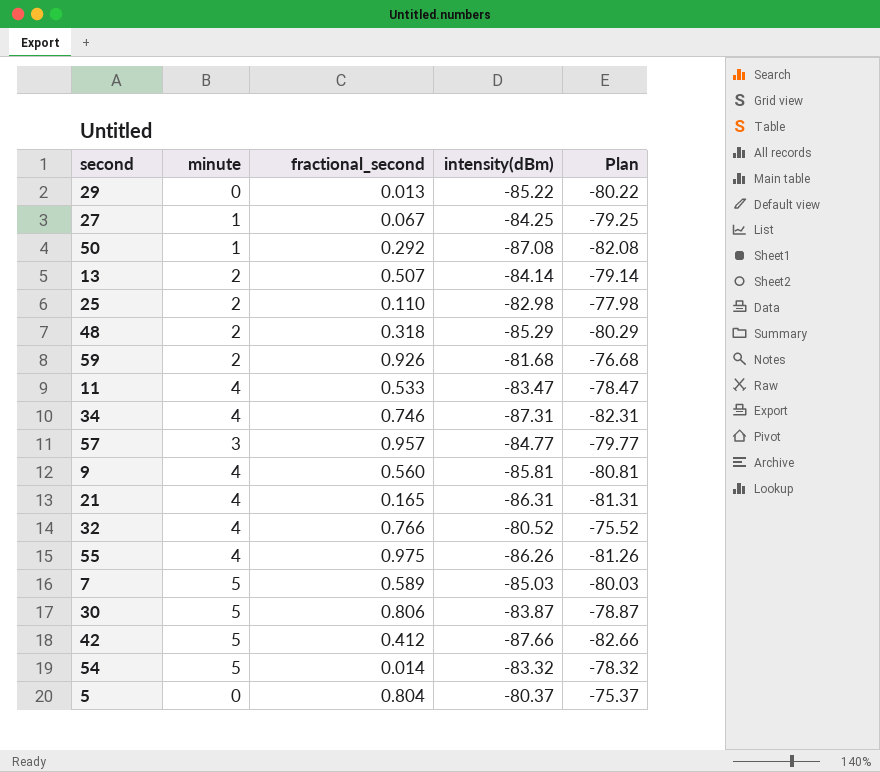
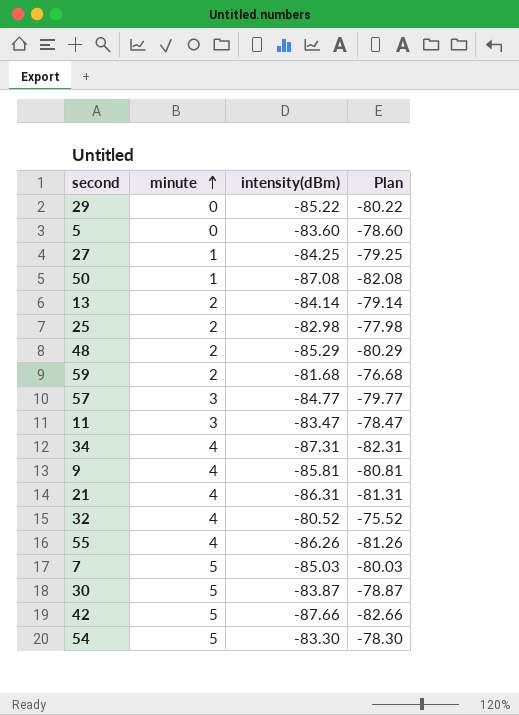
row order: none -> minute ascending
column fractional_second | position: 3 -> none
5 | intensity(dBm): -80.37 -> -83.60
5 | Plan: -75.37 -> -78.60
11 | minute: 4 -> 3
54 | intensity(dBm): -83.32 -> -83.30
54 | Plan: -78.32 -> -78.30

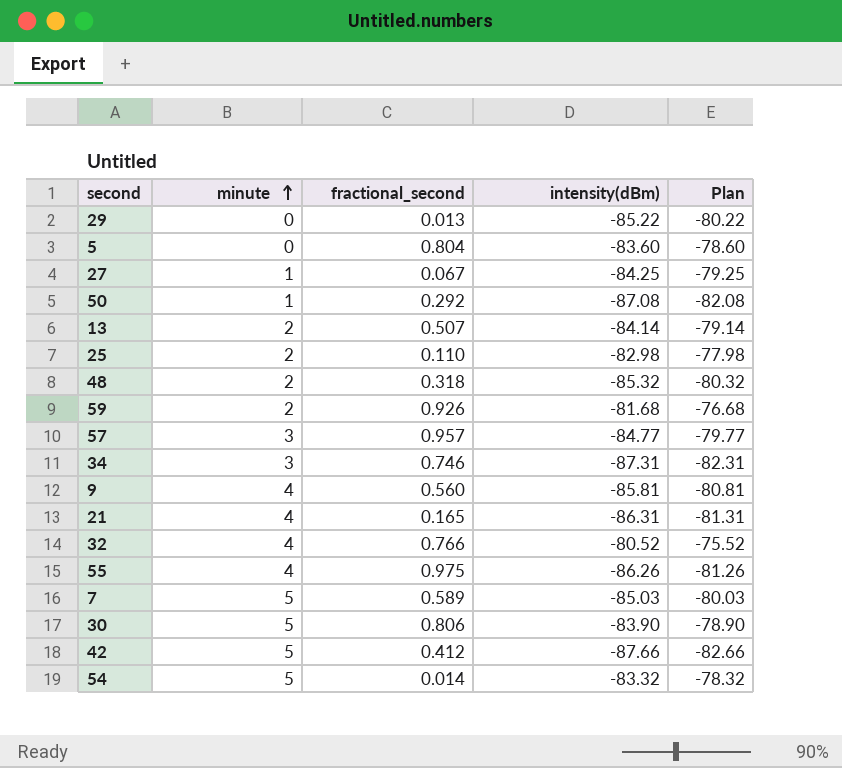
column fractional_second | position: none -> 3
row 11: 3 | -83.47 | -78.47 -> none
48 | intensity(dBm): -85.29 -> -85.32
48 | Plan: -80.29 -> -80.32
34 | minute: 4 -> 3
30 | intensity(dBm): -83.87 -> -83.90
30 | Plan: -78.87 -> -78.90
54 | intensity(dBm): -83.30 -> -83.32
54 | Plan: -78.30 -> -78.32

